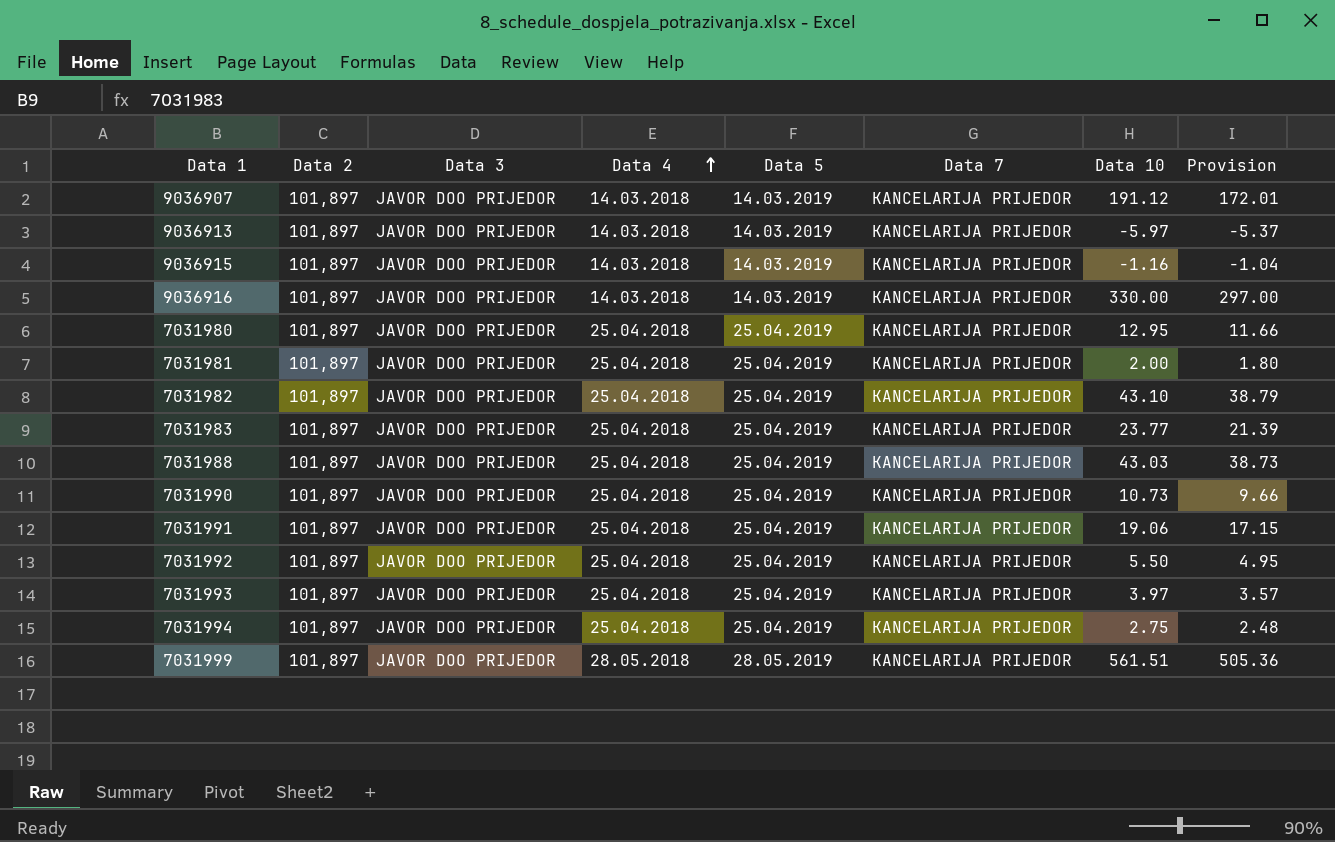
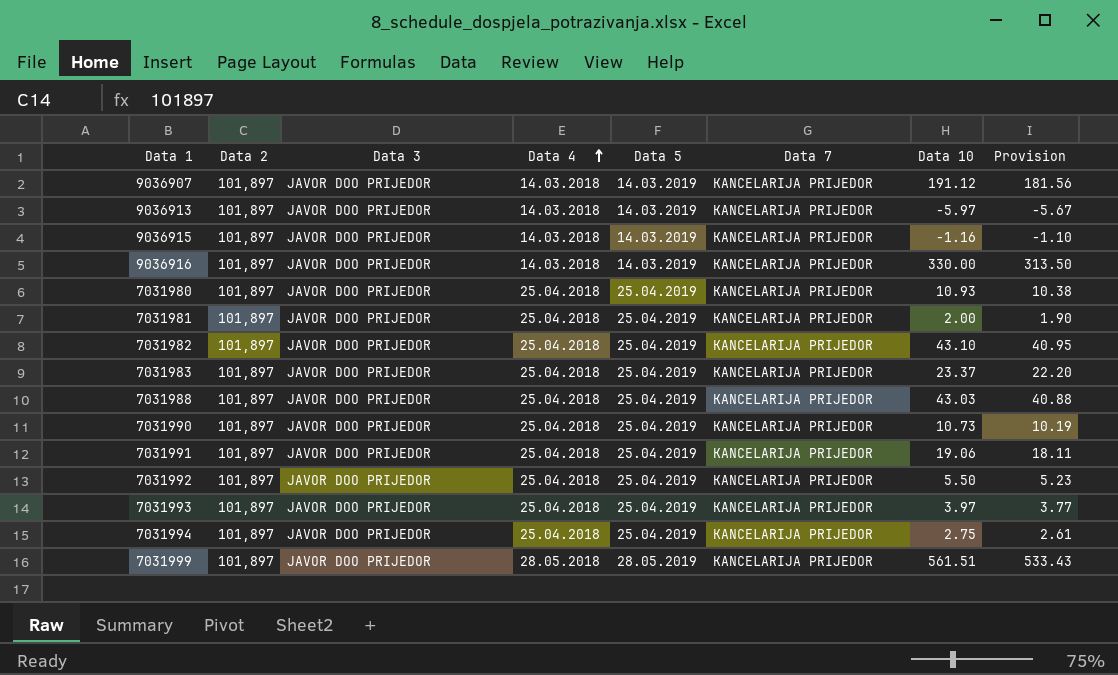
column Provision | formula: [Data 10] * 0.9 -> [Data 10] * 0.95
7031980 | Data 10: 12.95 -> 10.93
7031983 | Data 10: 23.77 -> 23.37

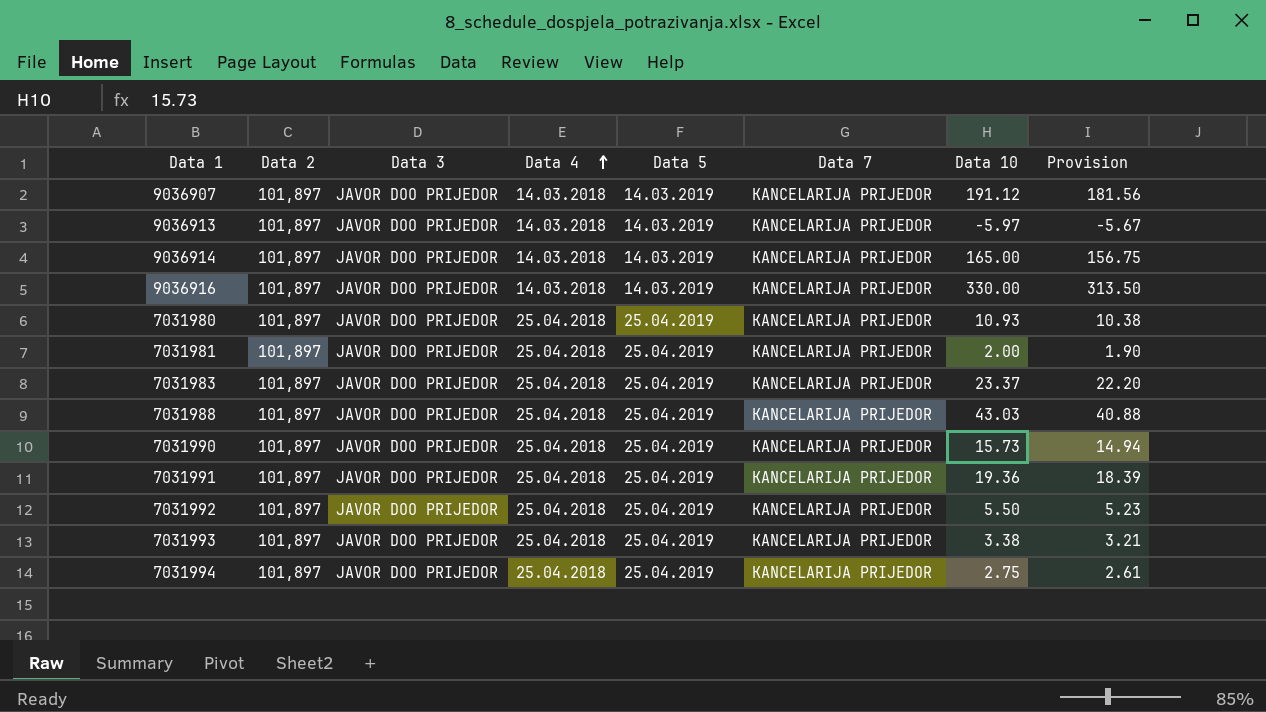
row 9036915: 101,897 | JAVOR DOO PRIJEDOR | 14.03.2018 | 14.03.2019 | KANCELARIJA PRIJEDOR | -1.16 | -1.10 -> none
row 7031982: 101,897 | JAVOR DOO PRIJEDOR | 25.04.2018 | 25.04.2019 | KANCELARIJA PRIJEDOR | 43.10 | 40.95 -> none
row 7031999: 101,897 | JAVOR DOO PRIJEDOR | 28.05.2018 | 28.05.2019 | KANCELARIJA PRIJEDOR | 561.51 | 533.43 -> none
row 9036914: none -> 101,897 | JAVOR DOO PRIJEDOR | 14.03.2018 | 14.03.2019 | KANCELARIJA PRIJEDOR | 165.00 | 156.75
7031990 | Data 10: 10.73 -> 15.73
7031990 | Provision: 10.19 -> 14.94
7031991 | Data 10: 19.06 -> 19.36
7031991 | Provision: 18.11 -> 18.39
7031993 | Data 10: 3.97 -> 3.38
7031993 | Provision: 3.77 -> 3.21

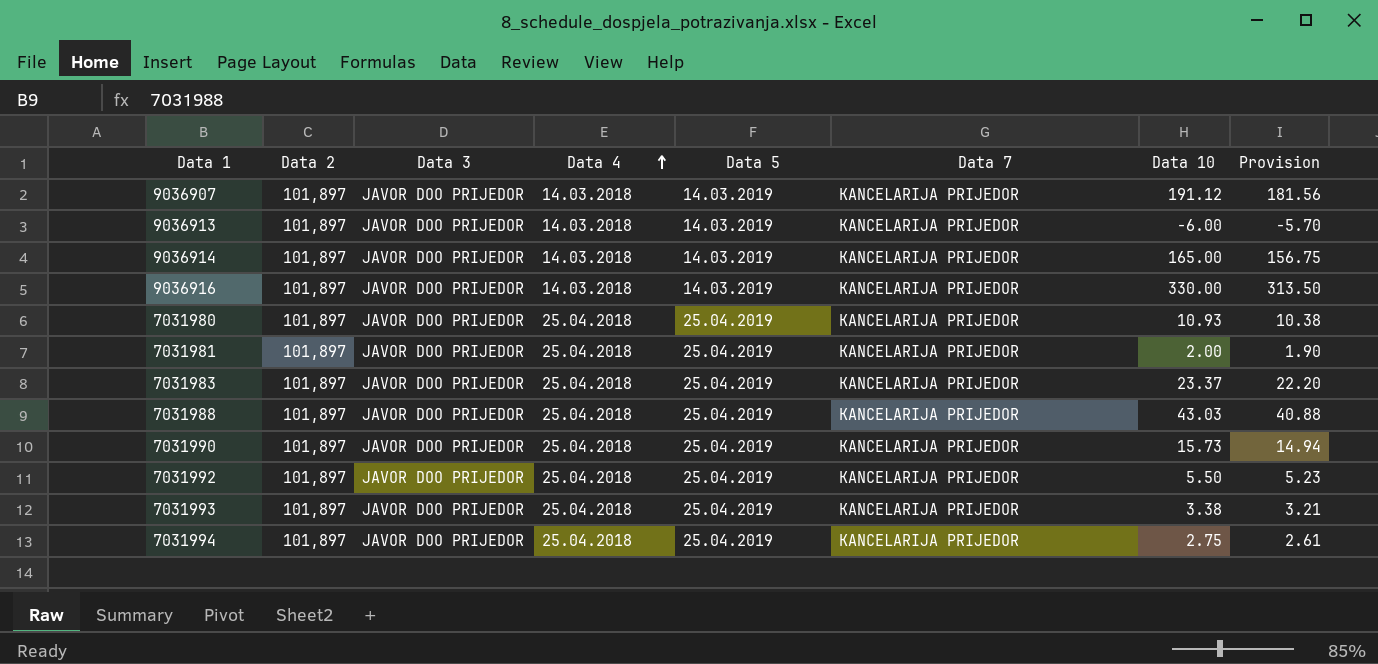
row 7031991: 101,897 | JAVOR DOO PRIJEDOR | 25.04.2018 | 25.04.2019 | KANCELARIJA PRIJEDOR | 19.36 | 18.39 -> none
9036913 | Data 10: -5.97 -> -6.00
9036913 | Provision: -5.67 -> -5.70

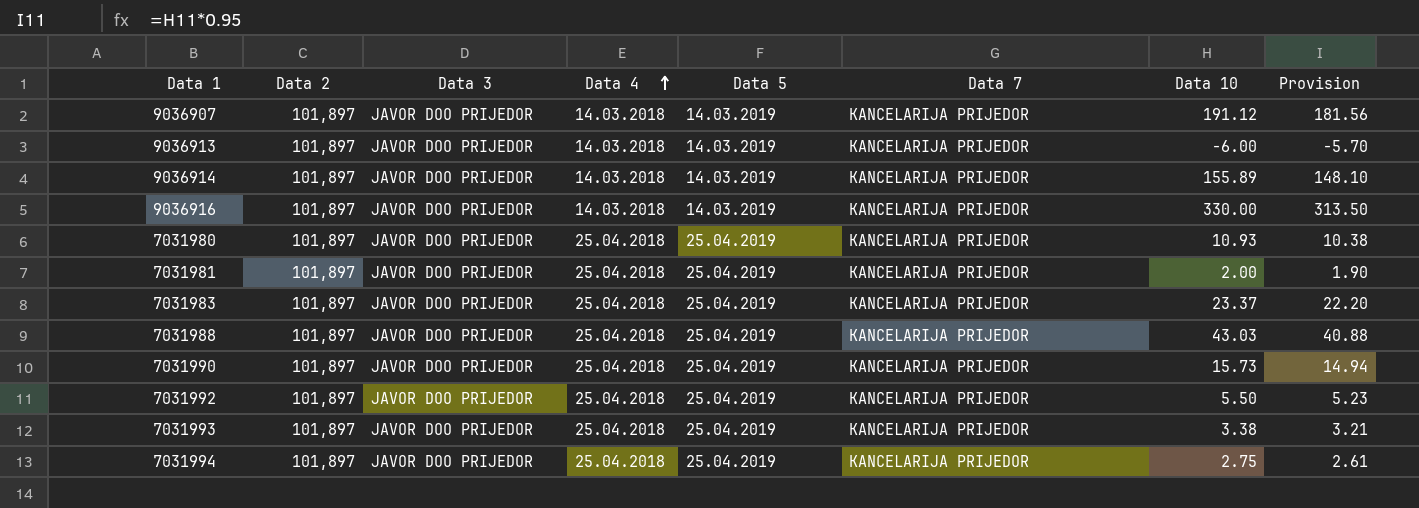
9036914 | Data 10: 165.00 -> 155.89
9036914 | Provision: 156.75 -> 148.10

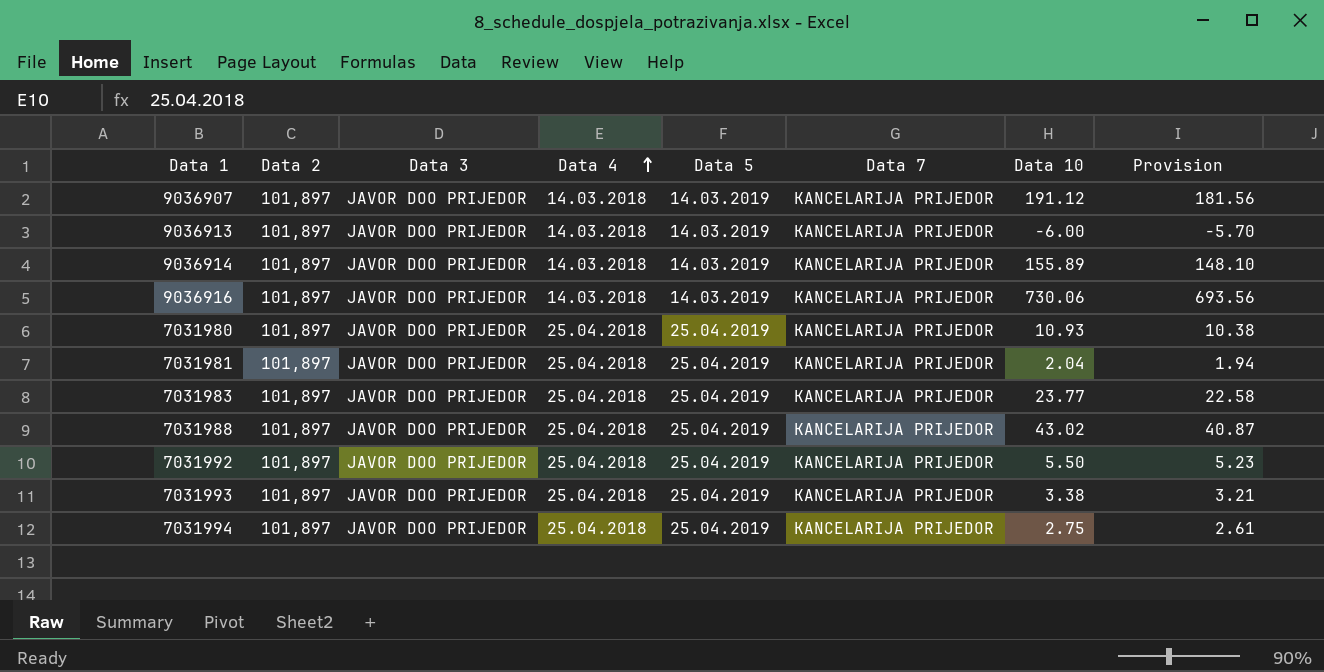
row 7031990: 101,897 | JAVOR DOO PRIJEDOR | 25.04.2018 | 25.04.2019 | KANCELARIJA PRIJEDOR | 15.73 | 14.94 -> none
9036916 | Data 10: 330.00 -> 730.06
9036916 | Provision: 313.50 -> 693.56
7031981 | Data 10: 2.00 -> 2.04
7031981 | Provision: 1.90 -> 1.94
7031983 | Data 10: 23.37 -> 23.77
7031983 | Provision: 22.20 -> 22.58
7031988 | Data 10: 43.03 -> 43.02
7031988 | Provision: 40.88 -> 40.87

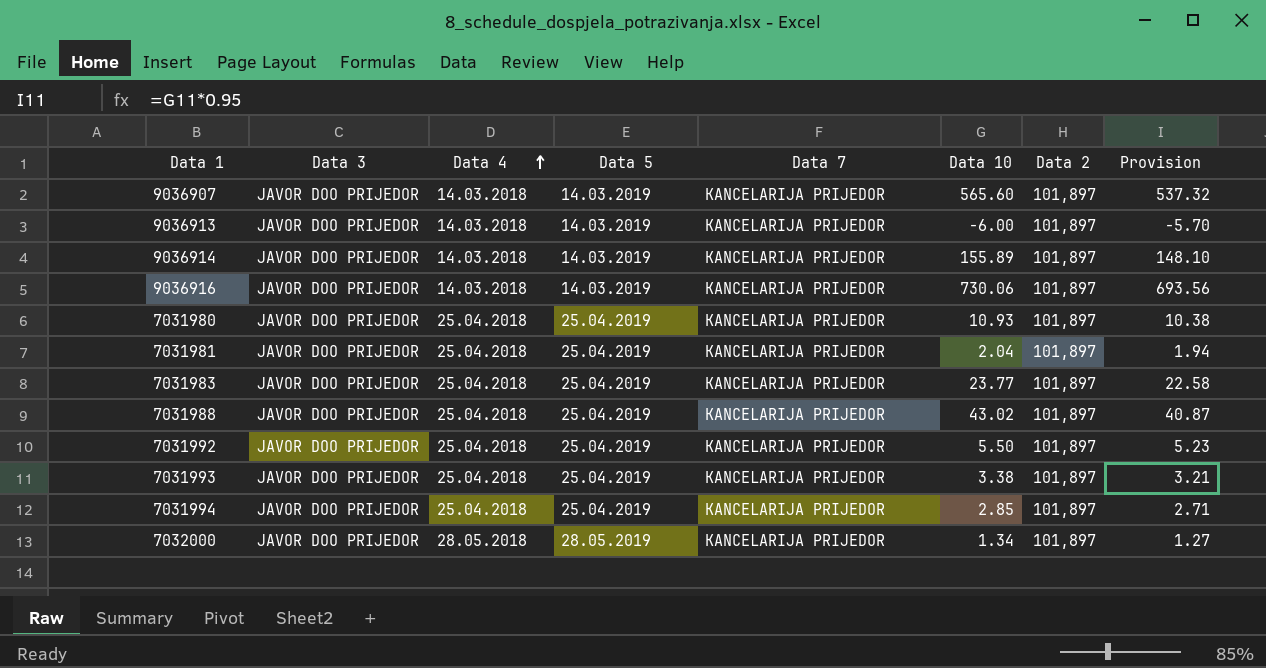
column Data 2 | position: 2 -> 7
9036907 | Data 10: 191.12 -> 565.60
9036907 | Provision: 181.56 -> 537.32
7031994 | Data 10: 2.75 -> 2.85
7031994 | Provision: 2.61 -> 2.71
row 7032000: none -> JAVOR DOO PRIJEDOR | 28.05.2018 | 28.05.2019 | KANCELARIJA PRIJEDOR | 1.34 | 101,897 | 1.27

